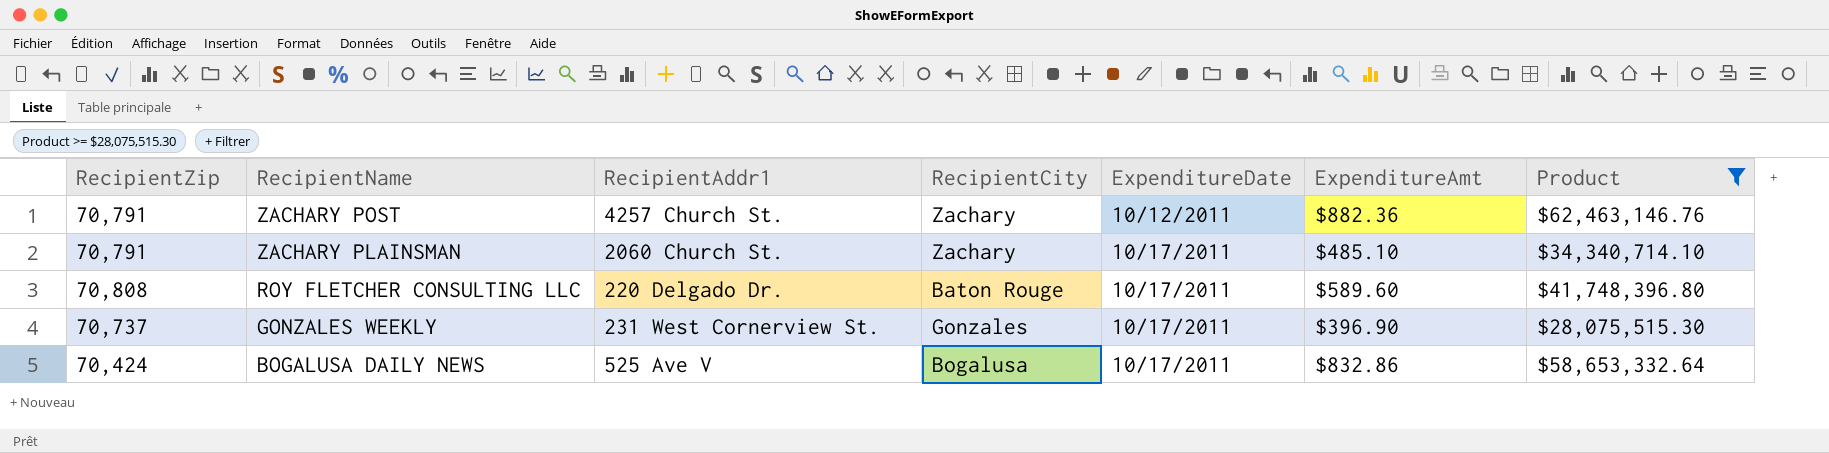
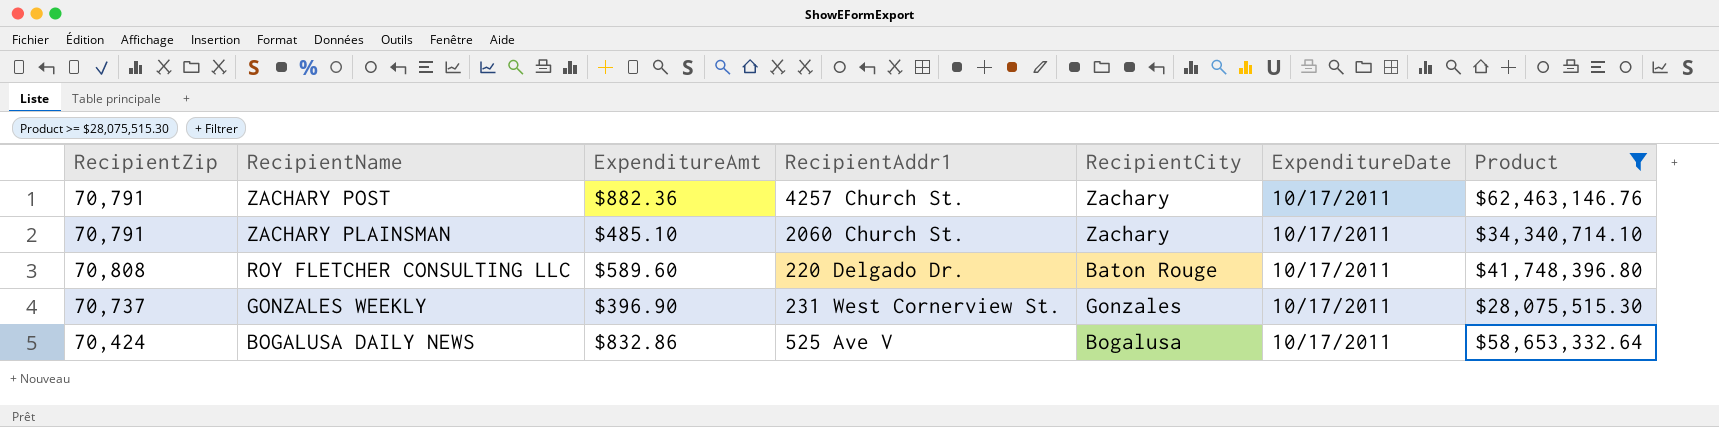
column ExpenditureAmt | position: 6 -> 3
ZACHARY POST | ExpenditureDate: 10/12/2011 -> 10/17/2011

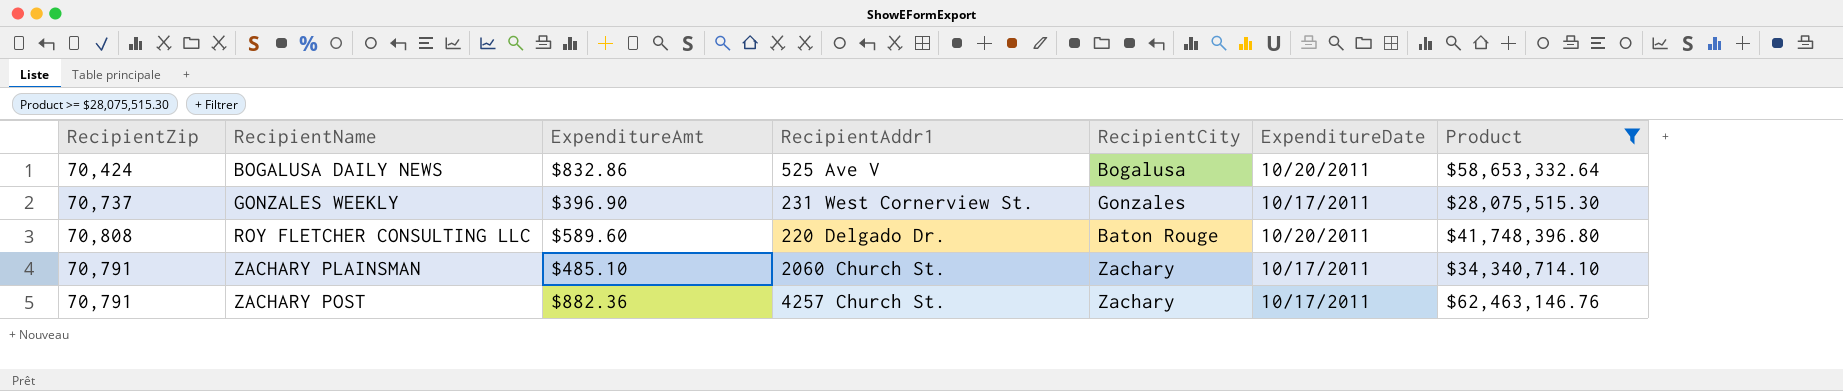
row order: RecipientName descending -> RecipientName ascending
BOGALUSA DAILY NEWS | ExpenditureDate: 10/17/2011 -> 10/20/2011
ROY FLETCHER CONSULTING LLC | ExpenditureDate: 10/17/2011 -> 10/20/2011

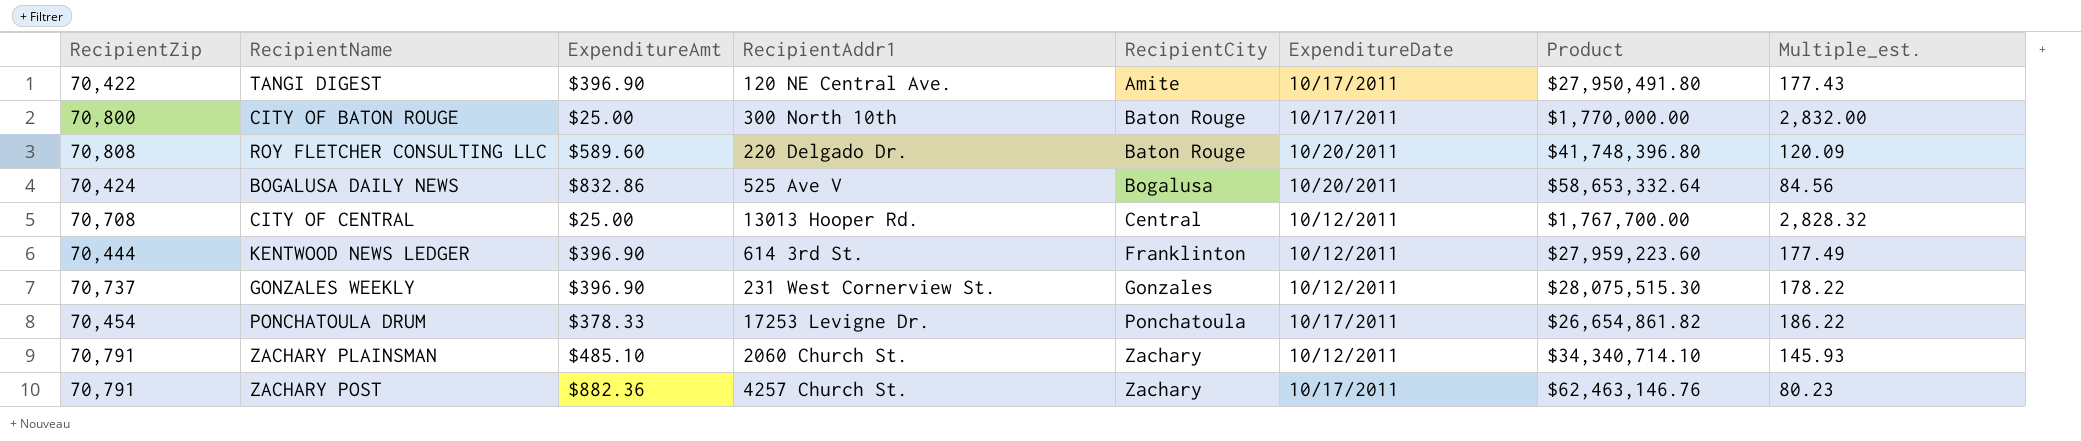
filter: Product >= $28,075,515.30 -> none
row order: RecipientName ascending -> RecipientCity ascending
column Multiple_est. | formula: none -> [RecipientZip] / [ExpenditureAmt]
GONZALES WEEKLY | ExpenditureDate: 10/17/2011 -> 10/12/2011
ZACHARY PLAINSMAN | ExpenditureDate: 10/17/2011 -> 10/12/2011

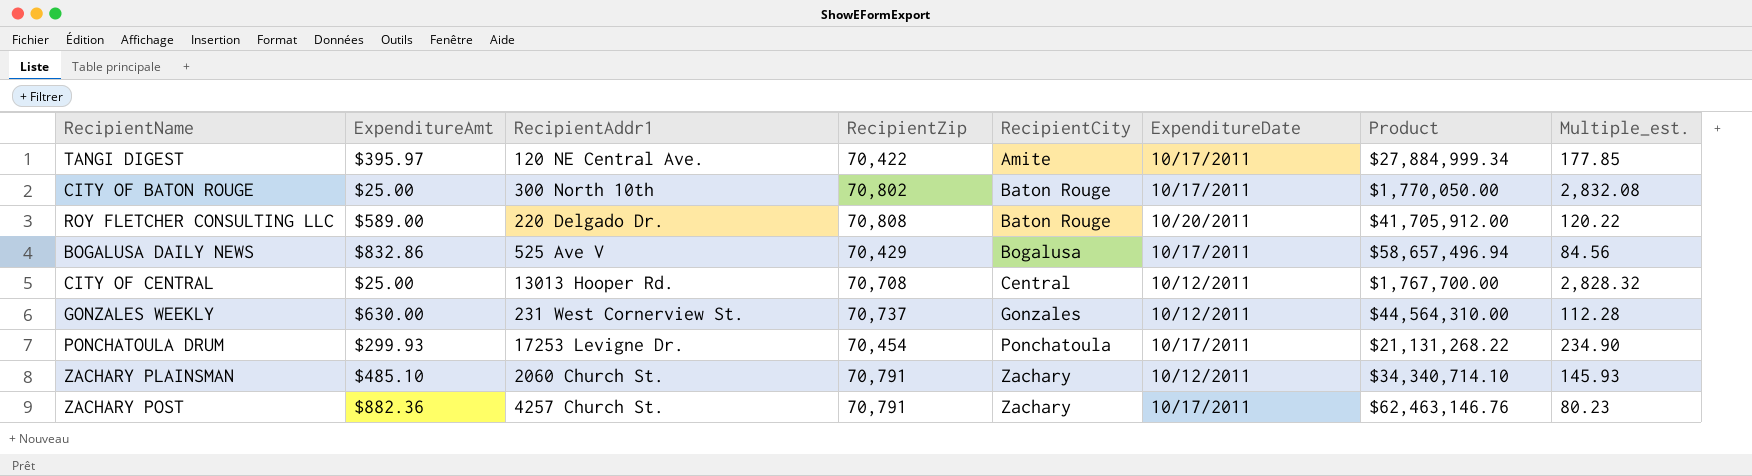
column RecipientZip | position: 1 -> 4
row KENTWOOD NEWS LEDGER: 70,444 | $396.90 | 614 3rd St. | Franklinton | 10/12/2011 | $27,959,223.60 | 177.49 -> none
TANGI DIGEST | ExpenditureAmt: $396.90 -> $395.97
TANGI DIGEST | Product: $27,950,491.80 -> $27,884,999.34
TANGI DIGEST | Multiple_est.: 177.43 -> 177.85
CITY OF BATON ROUGE | RecipientZip: 70,800 -> 70,802
CITY OF BATON ROUGE | Product: $1,770,000.00 -> $1,770,050.00
CITY OF BATON ROUGE | Multiple_est.: 2,832.00 -> 2,832.08
ROY FLETCHER CONSULTING LLC | ExpenditureAmt: $589.60 -> $589.00
ROY FLETCHER CONSULTING LLC | Product: $41,748,396.80 -> $41,705,912.00
ROY FLETCHER CONSULTING LLC | Multiple_est.: 120.09 -> 120.22
BOGALUSA DAILY NEWS | RecipientZip: 70,424 -> 70,429
BOGALUSA DAILY NEWS | ExpenditureDate: 10/20/2011 -> 10/17/2011
BOGALUSA DAILY NEWS | Product: $58,653,332.64 -> $58,657,496.94
GONZALES WEEKLY | ExpenditureAmt: $396.90 -> $630.00
GONZALES WEEKLY | Product: $28,075,515.30 -> $44,564,310.00
GONZALES WEEKLY | Multiple_est.: 178.22 -> 112.28
PONCHATOULA DRUM | ExpenditureAmt: $378.33 -> $299.93
PONCHATOULA DRUM | Product: $26,654,861.82 -> $21,131,268.22
PONCHATOULA DRUM | Multiple_est.: 186.22 -> 234.90

